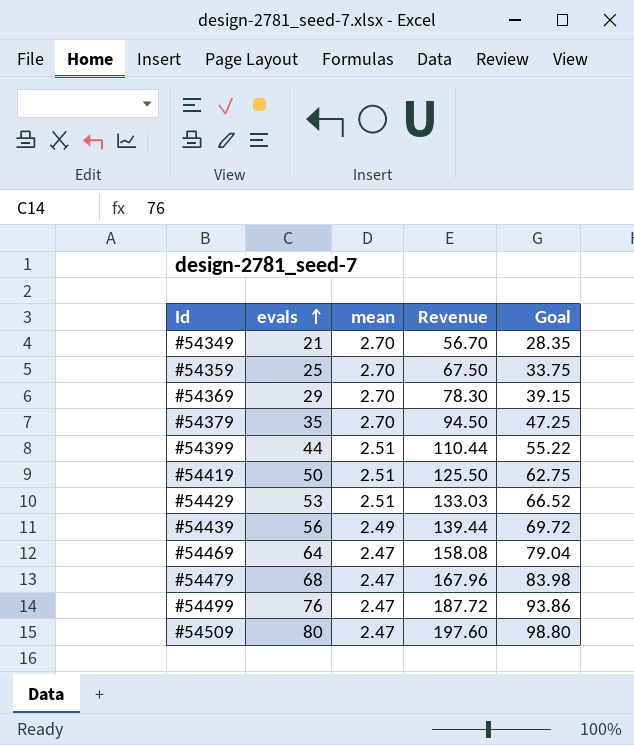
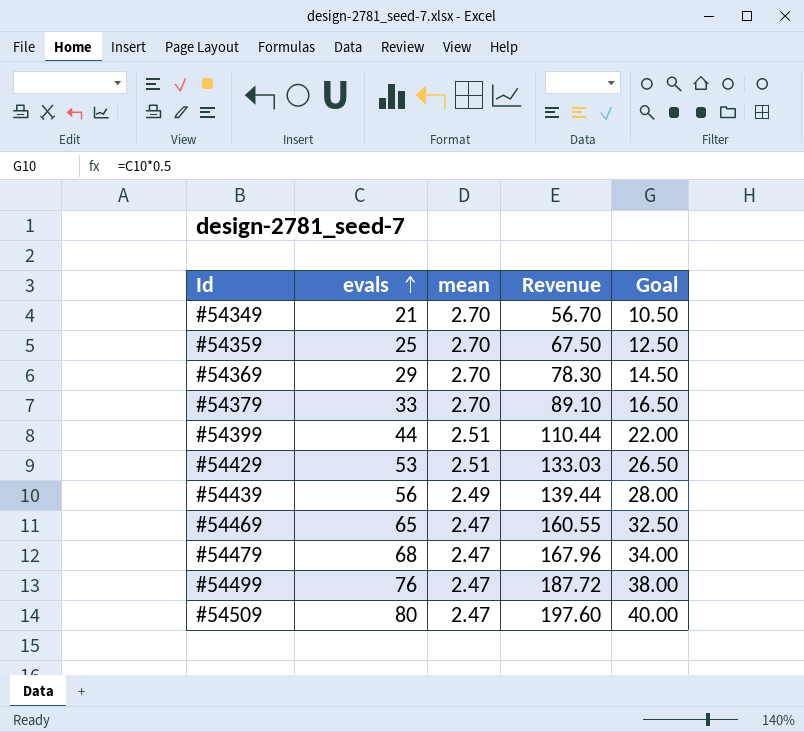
column Goal | formula: [Revenue] * 0.5 -> [evals] * 0.5
row #54419: 50 | 2.51 | 125.50 | 62.75 -> none
#54379 | evals: 35 -> 33
#54379 | Revenue: 94.50 -> 89.10
#54469 | evals: 64 -> 65
#54469 | Revenue: 158.08 -> 160.55

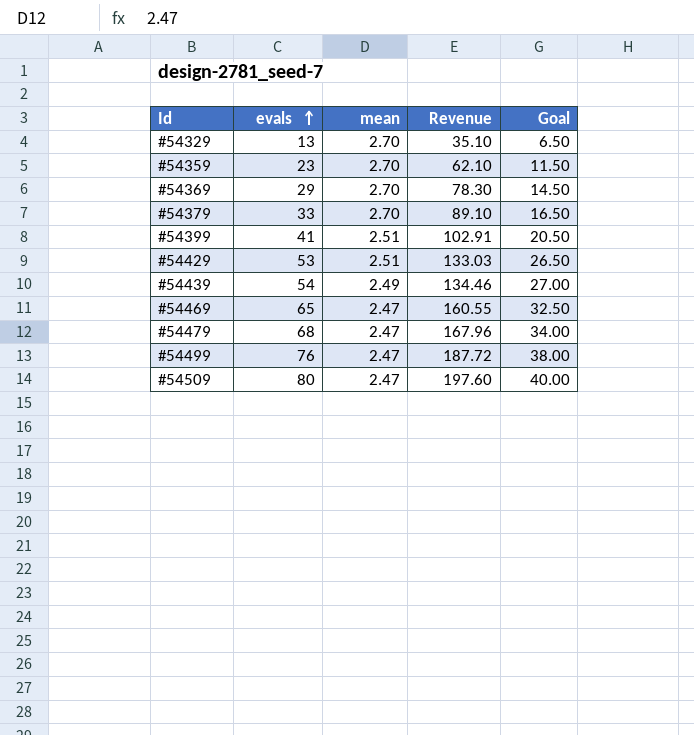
row #54349: 21 | 2.70 | 56.70 | 10.50 -> none
row #54329: none -> 13 | 2.70 | 35.10 | 6.50
#54359 | evals: 25 -> 23
#54359 | Revenue: 67.50 -> 62.10
#54359 | Goal: 12.50 -> 11.50
#54399 | evals: 44 -> 41
#54399 | Revenue: 110.44 -> 102.91
#54399 | Goal: 22.00 -> 20.50
#54439 | evals: 56 -> 54
#54439 | Revenue: 139.44 -> 134.46
#54439 | Goal: 28.00 -> 27.00

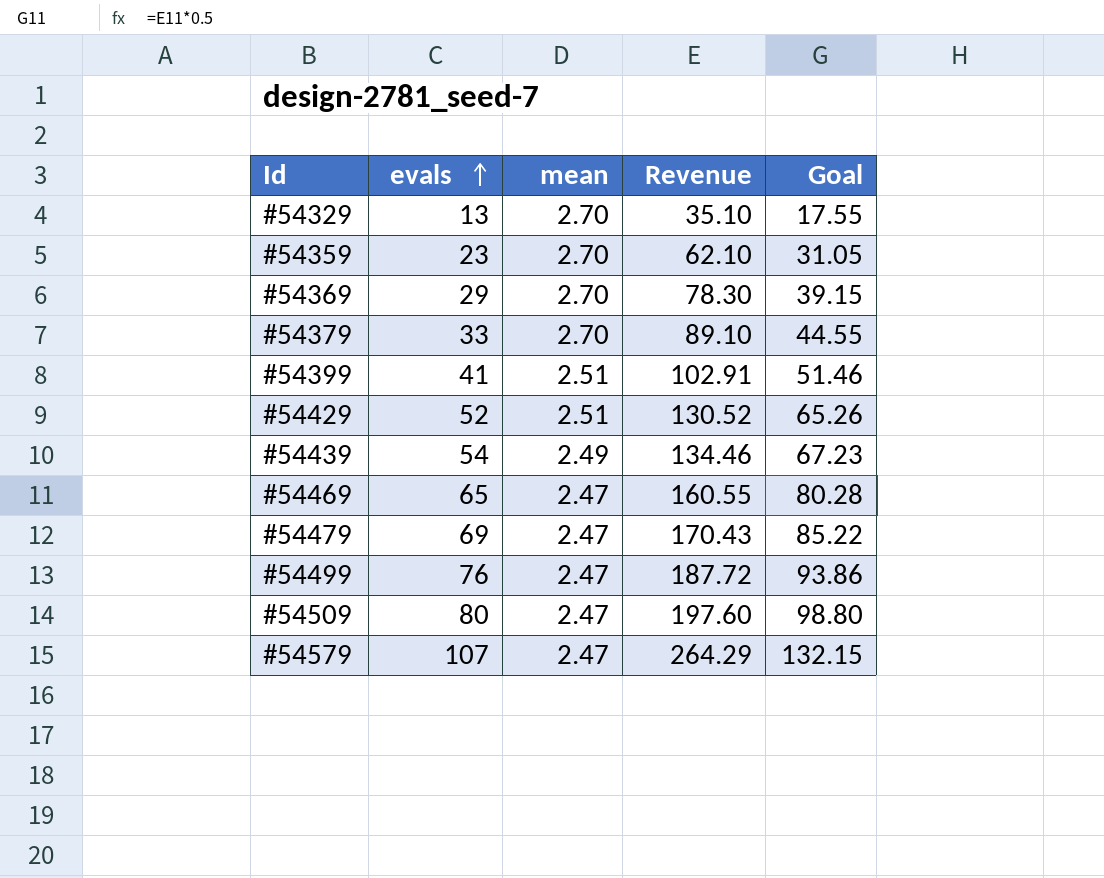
column Goal | formula: [evals] * 0.5 -> [Revenue] * 0.5
#54429 | evals: 53 -> 52
#54429 | Revenue: 133.03 -> 130.52
#54479 | evals: 68 -> 69
#54479 | Revenue: 167.96 -> 170.43
row #54579: none -> 107 | 2.47 | 264.29 | 132.15

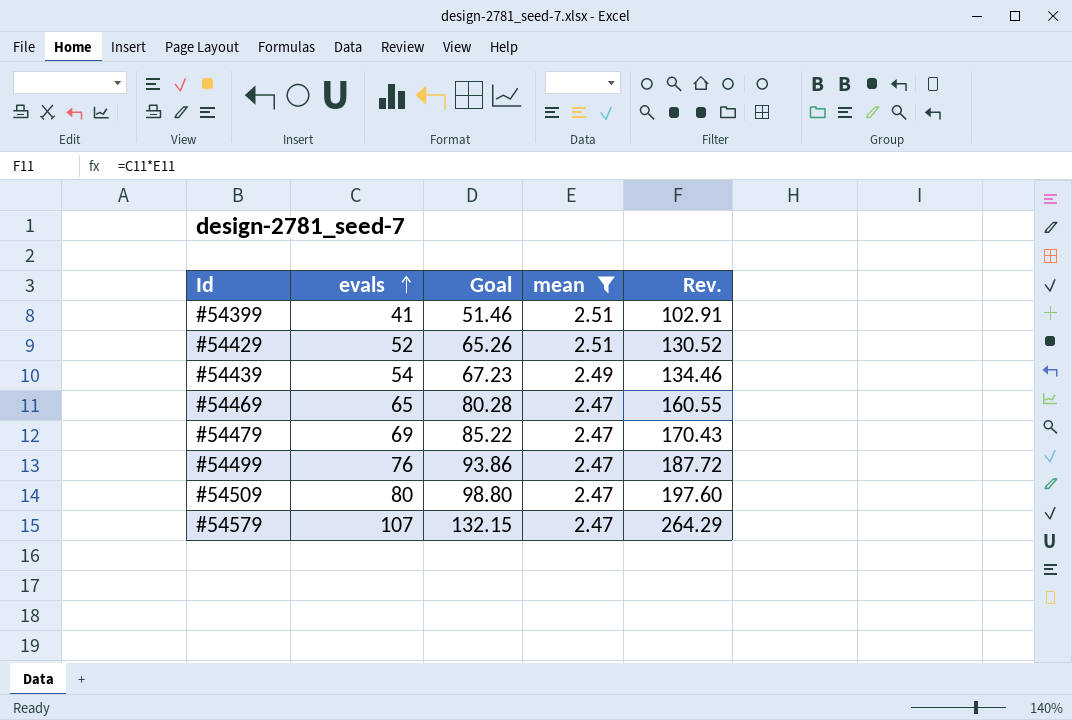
filter: none -> mean != 2.70
column Goal | position: 5 -> 3
column name: Revenue -> Rev.

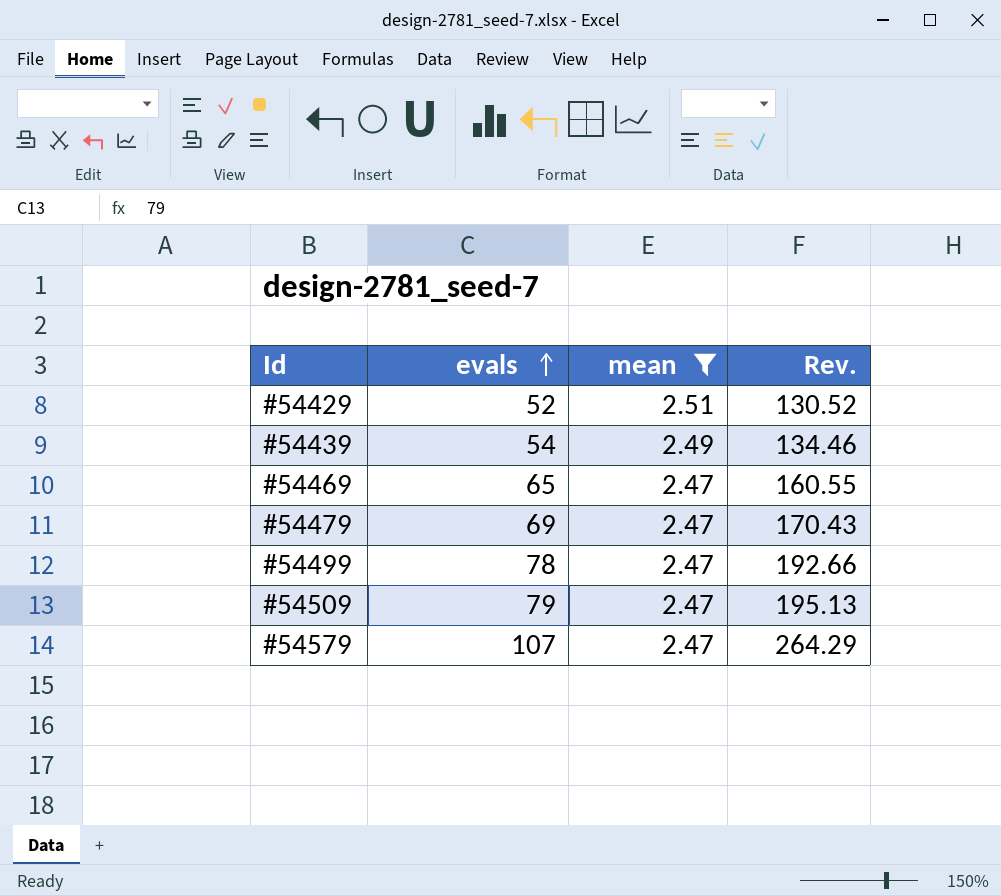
column Goal | formula: [Rev.] * 0.5 -> none
row #54399: 41 | 51.46 | 2.51 | 102.91 -> none
#54499 | evals: 76 -> 78
#54499 | Rev.: 187.72 -> 192.66
#54509 | evals: 80 -> 79
#54509 | Rev.: 197.60 -> 195.13

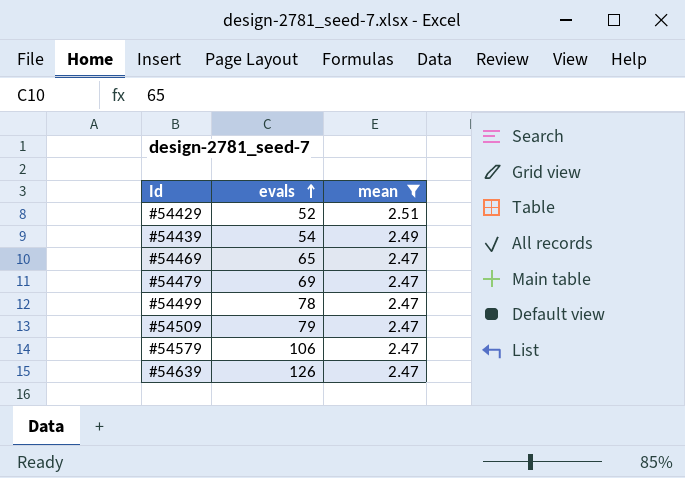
column Rev. | formula: [evals] * [mean] -> none
#54579 | evals: 107 -> 106
row #54639: none -> 126 | 2.47

